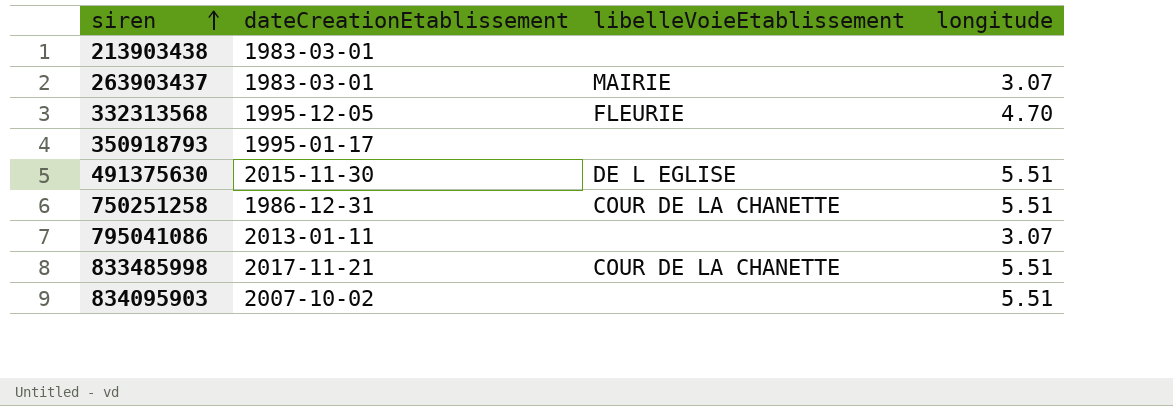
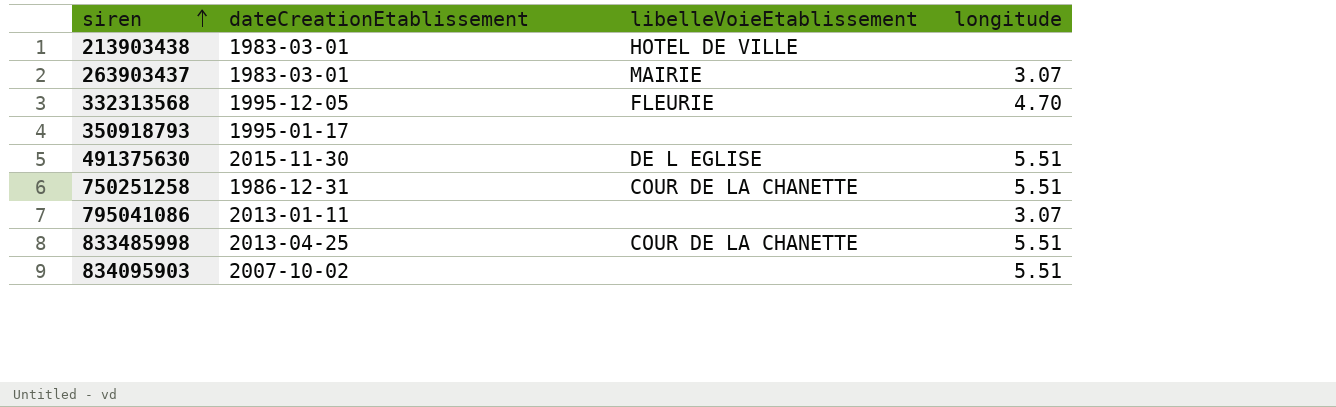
213903438 | libelleVoieEtablissement: none -> HOTEL DE VILLE
833485998 | dateCreationEtablissement: 2017-11-21 -> 2013-04-25

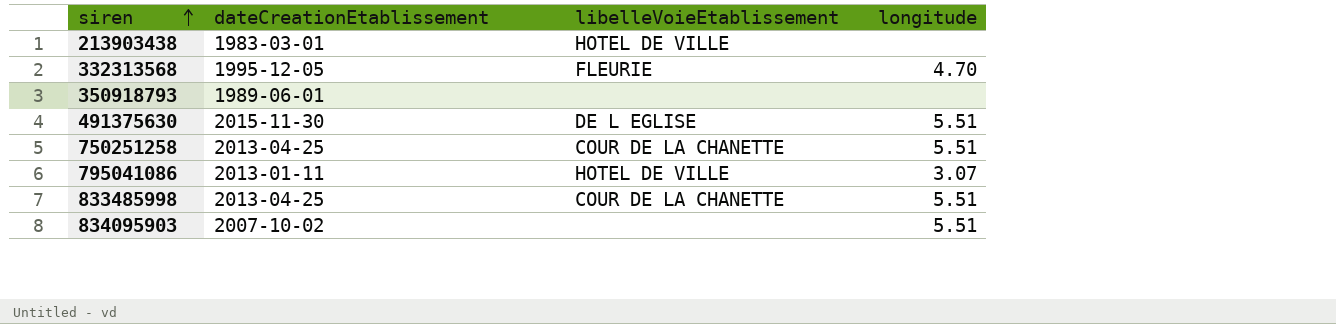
row 263903437: 1983-03-01 | MAIRIE | 3.07 -> none
350918793 | dateCreationEtablissement: 1995-01-17 -> 1989-06-01
750251258 | dateCreationEtablissement: 1986-12-31 -> 2013-04-25
795041086 | libelleVoieEtablissement: none -> HOTEL DE VILLE

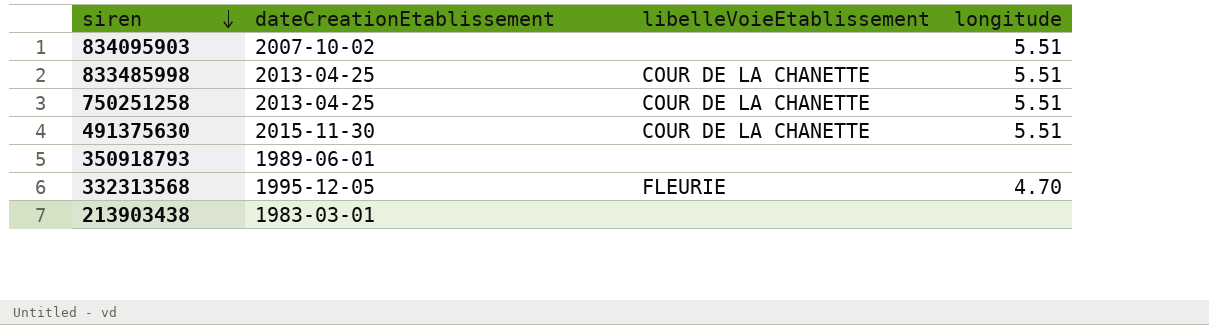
row order: siren ascending -> siren descending
row 795041086: 2013-01-11 | HOTEL DE VILLE | 3.07 -> none
491375630 | libelleVoieEtablissement: DE L EGLISE -> COUR DE LA CHANETTE
213903438 | libelleVoieEtablissement: HOTEL DE VILLE -> none

